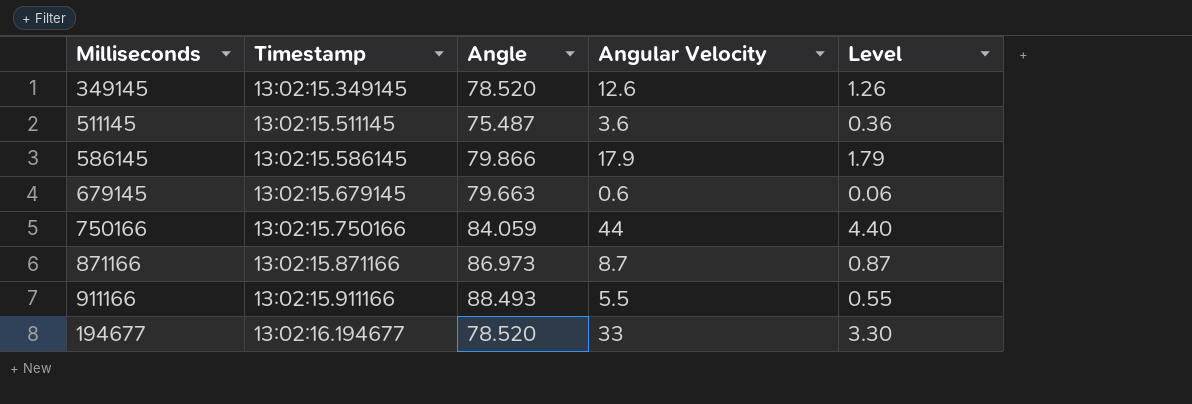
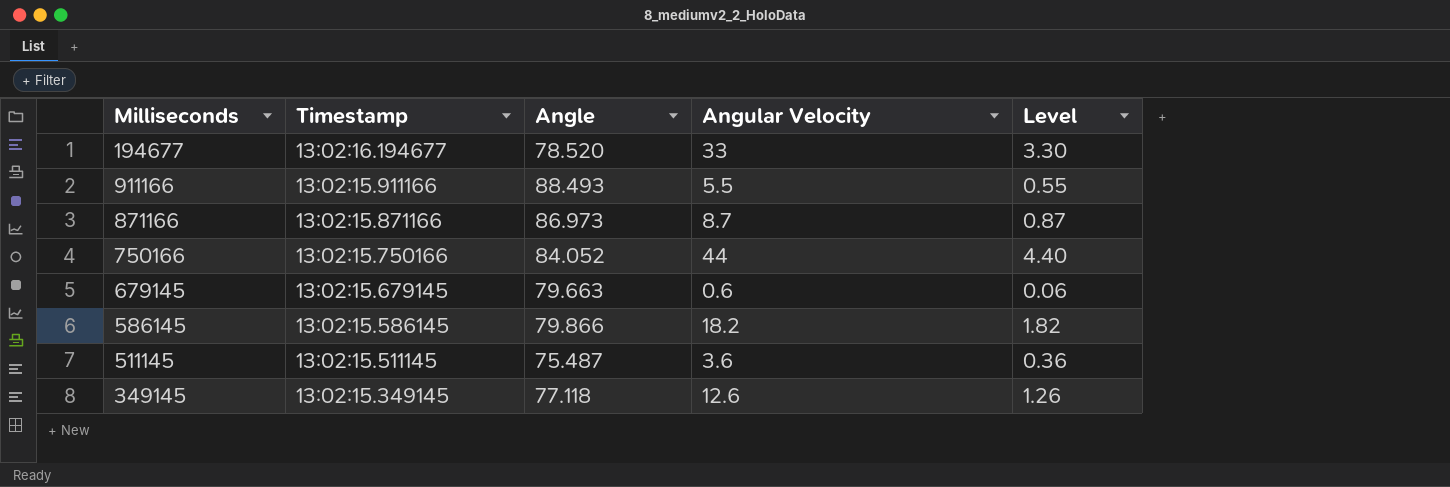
row order: Timestamp ascending -> Timestamp descending
750166 | Angle: 84.059 -> 84.052
586145 | Angular Velocity: 17.9 -> 18.2
586145 | Level: 1.79 -> 1.82
349145 | Angle: 78.520 -> 77.118

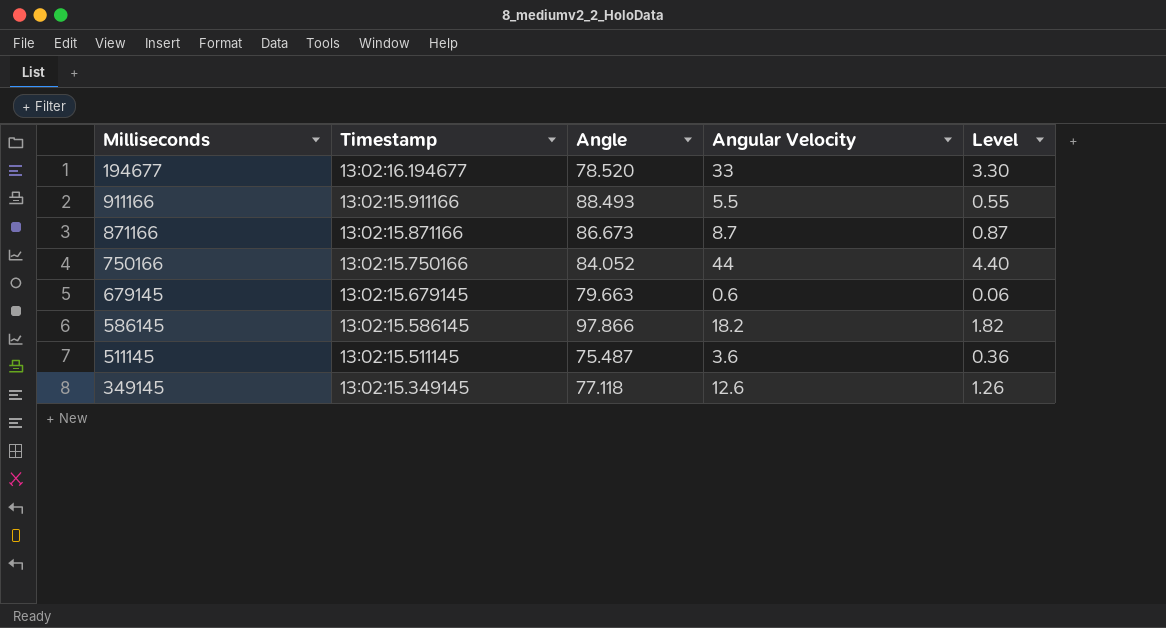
871166 | Angle: 86.973 -> 86.673
586145 | Angle: 79.866 -> 97.866

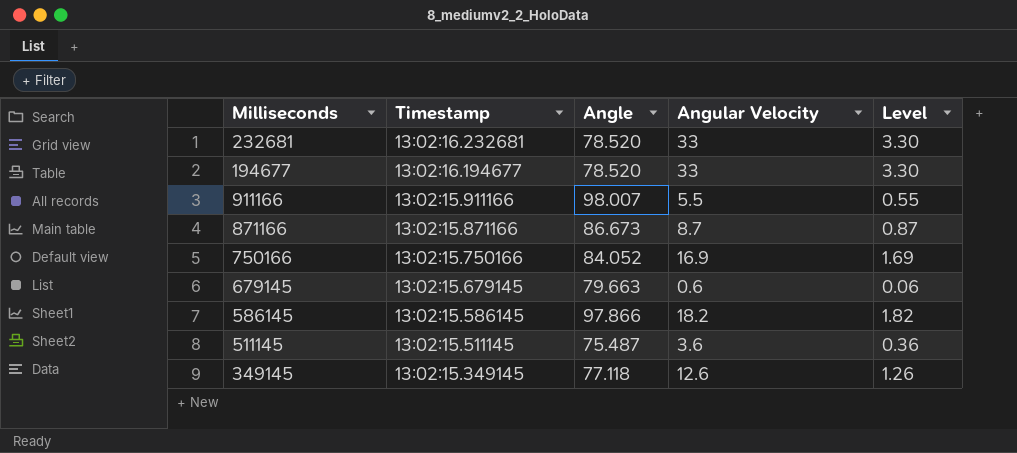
row 232681: none -> 13:02:16.232681 | 78.520 | 33 | 3.30
911166 | Angle: 88.493 -> 98.007
750166 | Angular Velocity: 44 -> 16.9
750166 | Level: 4.40 -> 1.69

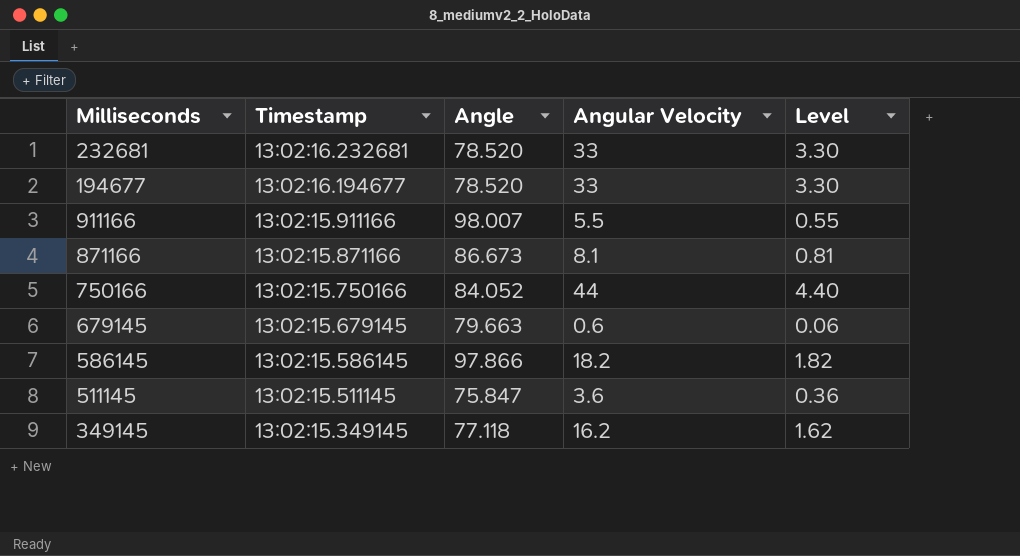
871166 | Angular Velocity: 8.7 -> 8.1
871166 | Level: 0.87 -> 0.81
750166 | Angular Velocity: 16.9 -> 44
750166 | Level: 1.69 -> 4.40
511145 | Angle: 75.487 -> 75.847
349145 | Angular Velocity: 12.6 -> 16.2
349145 | Level: 1.26 -> 1.62

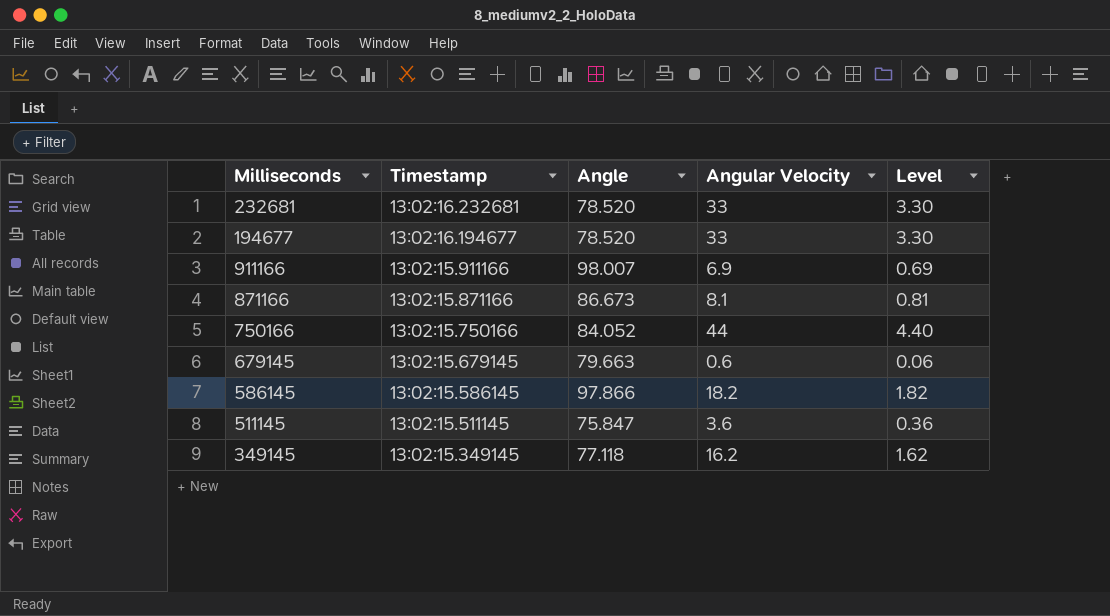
911166 | Angular Velocity: 5.5 -> 6.9
911166 | Level: 0.55 -> 0.69

